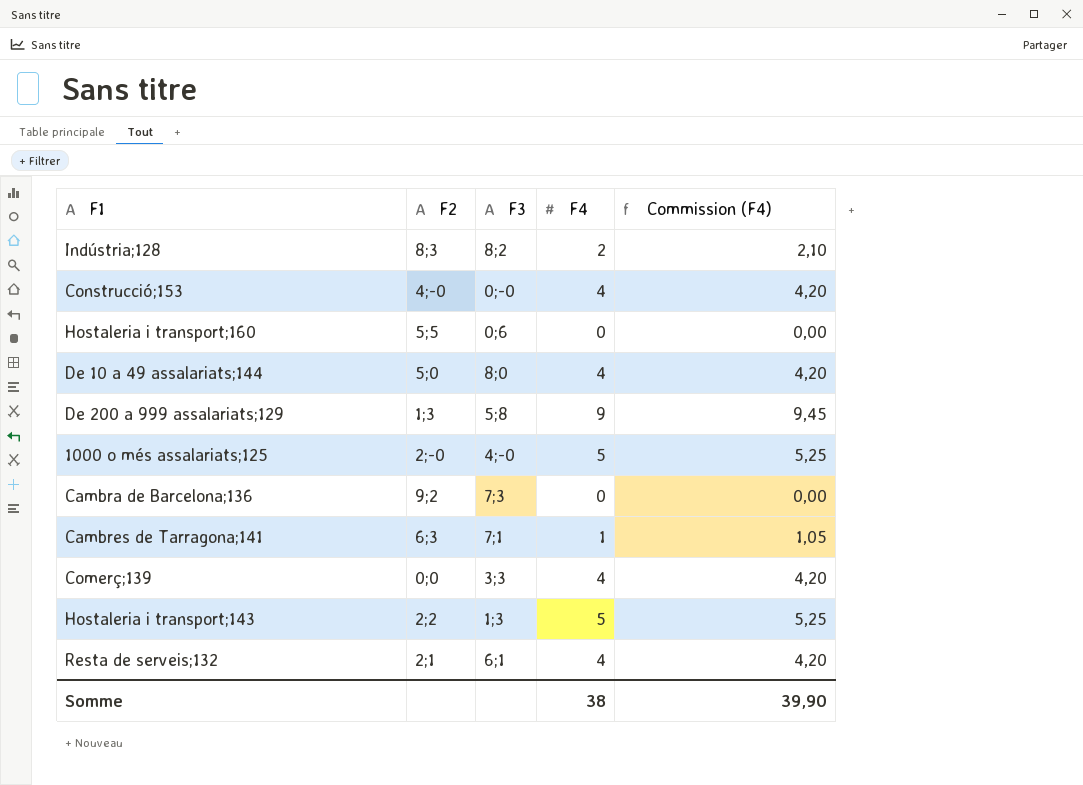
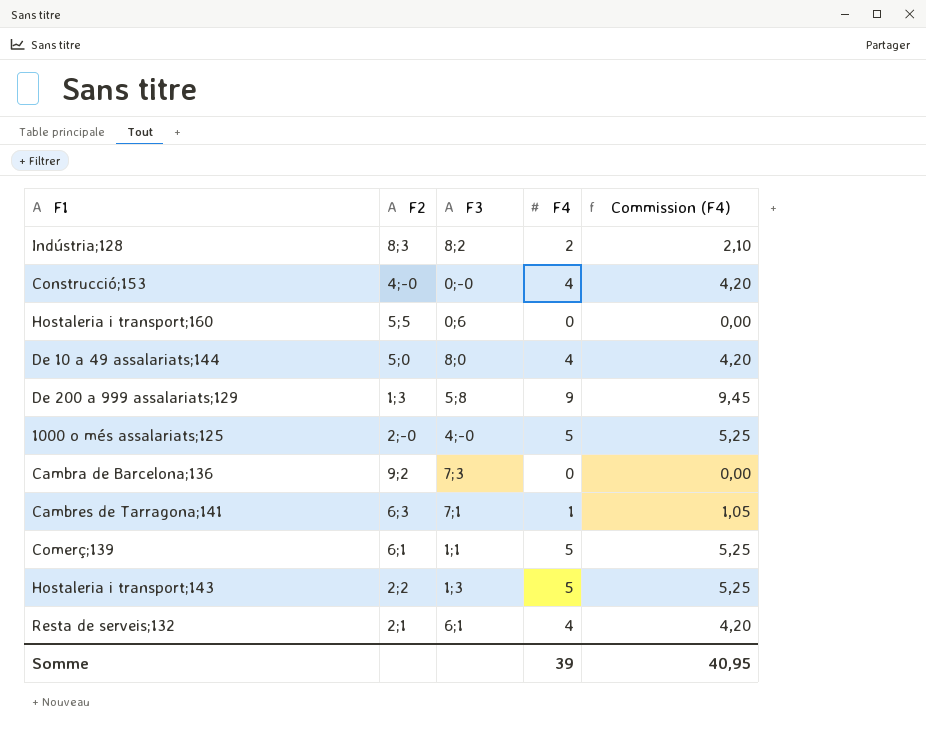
Comerç;139 | F2: 0;0 -> 6;1
Comerç;139 | F3: 3;3 -> 1;1
Comerç;139 | F4: 4 -> 5
Comerç;139 | Commission (F4): 4,20 -> 5,25
Somme | F4: 38 -> 39
Somme | Commission (F4): 39,90 -> 40,95

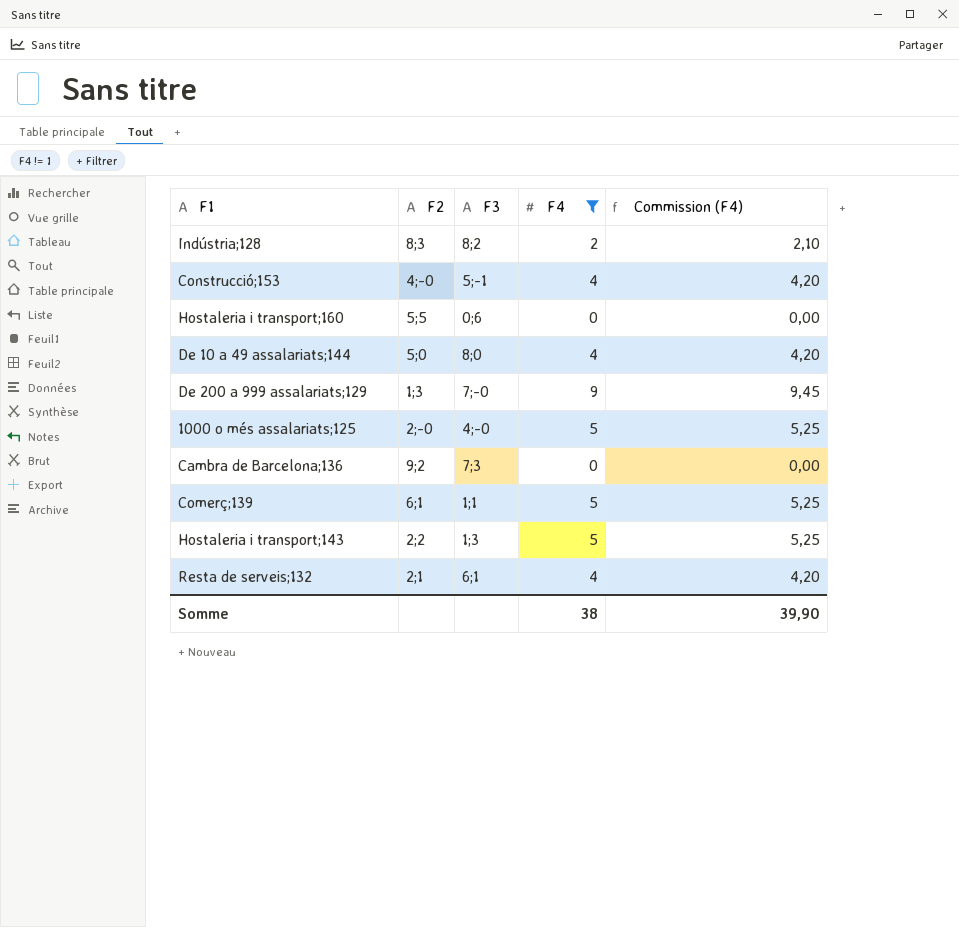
filter: none -> F4 != 1
Construcció;153 | F3: 0;-0 -> 5;-1
De 200 a 999 assalariats;129 | F3: 5;8 -> 7;-0
Somme | F4: 39 -> 38
Somme | Commission (F4): 40,95 -> 39,90

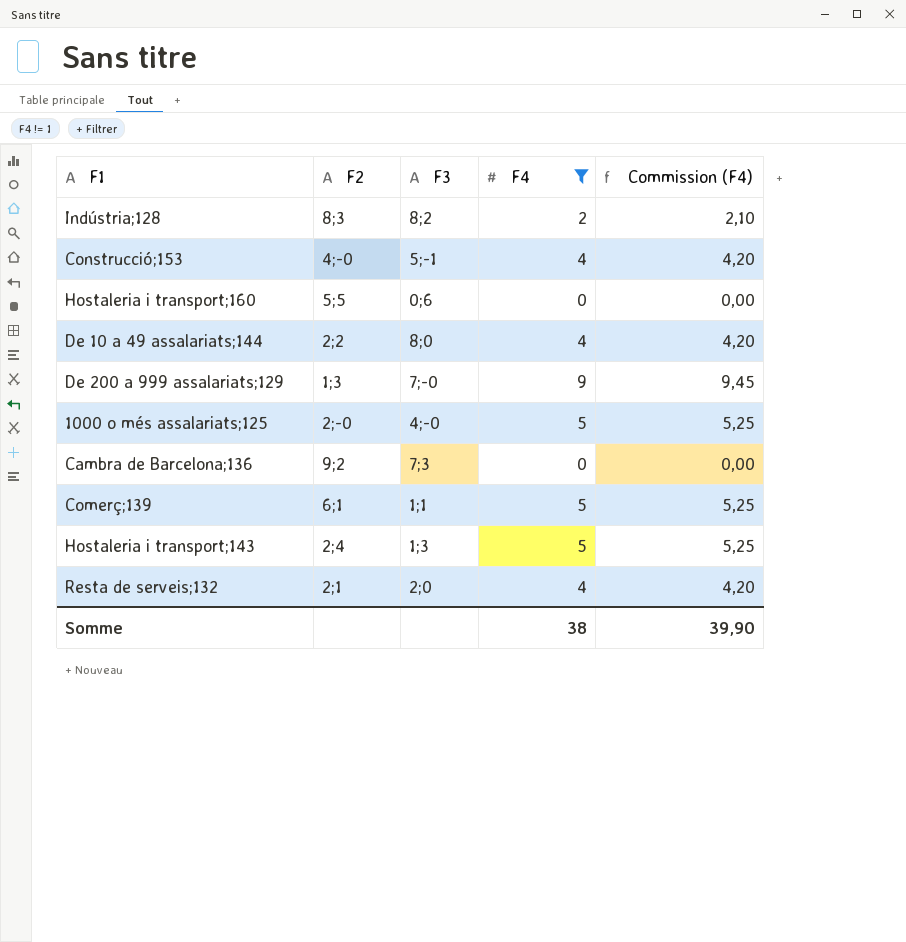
De 10 a 49 assalariats;144 | F2: 5;0 -> 2;2
Hostaleria i transport;143 | F2: 2;2 -> 2;4
Resta de serveis;132 | F3: 6;1 -> 2;0

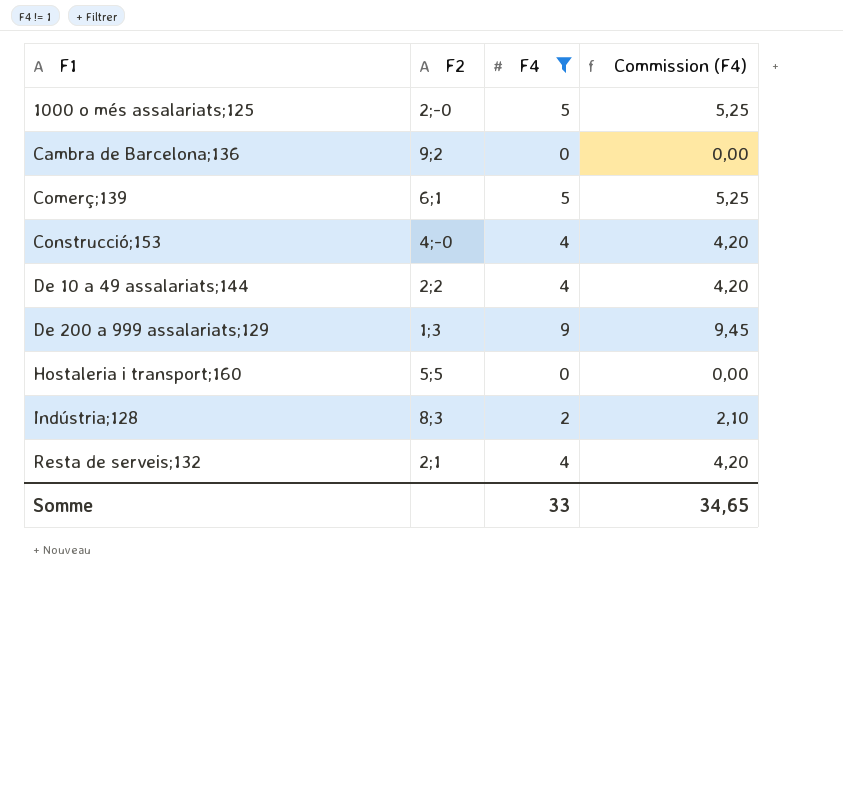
row order: none -> F1 ascending
column F3 | position: 3 -> none
row Hostaleria i transport;143: 2;4 | 1;3 | 5 | 5,25 -> none
Somme | F4: 38 -> 33
Somme | Commission (F4): 39,90 -> 34,65

